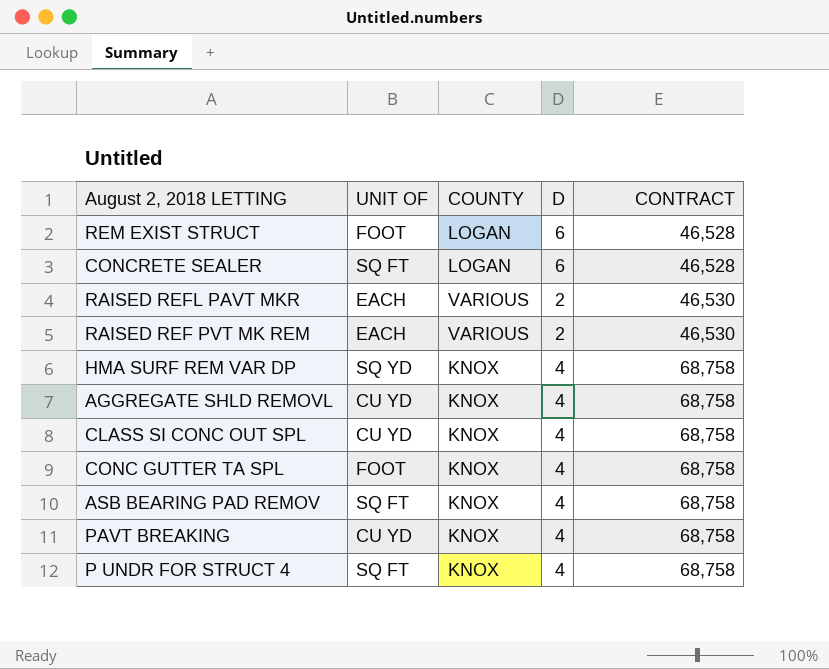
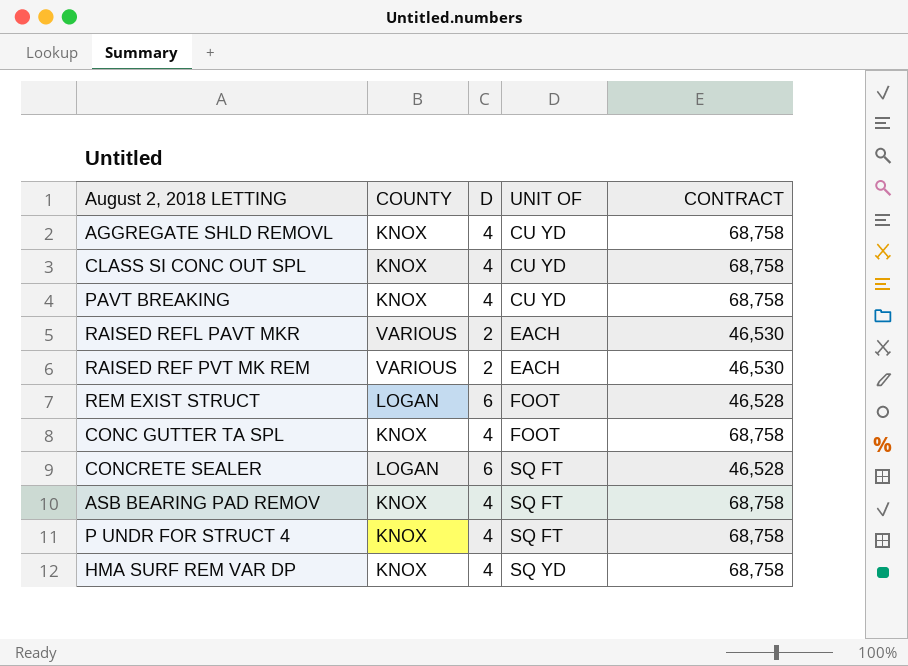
row order: CONTRACT ascending -> UNIT OF ascending
column UNIT OF | position: 2 -> 4

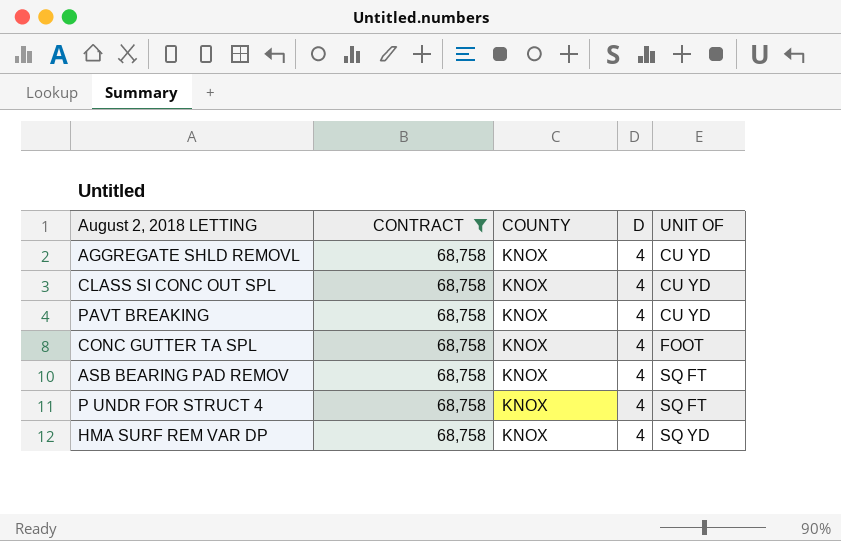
filter: none -> CONTRACT = 68,758
column CONTRACT | position: 5 -> 2

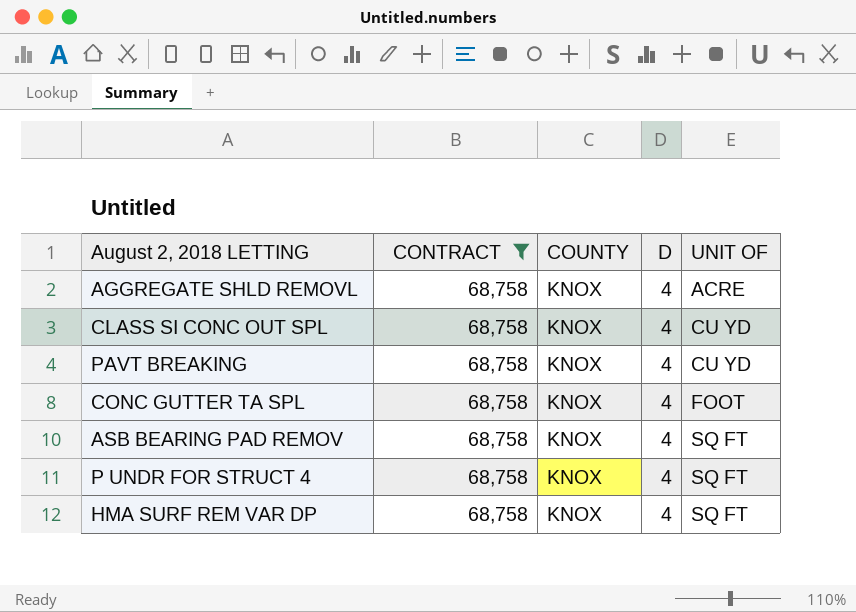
AGGREGATE SHLD REMOVL | UNIT OF: CU YD -> ACRE
HMA SURF REM VAR DP | UNIT OF: SQ YD -> SQ FT

